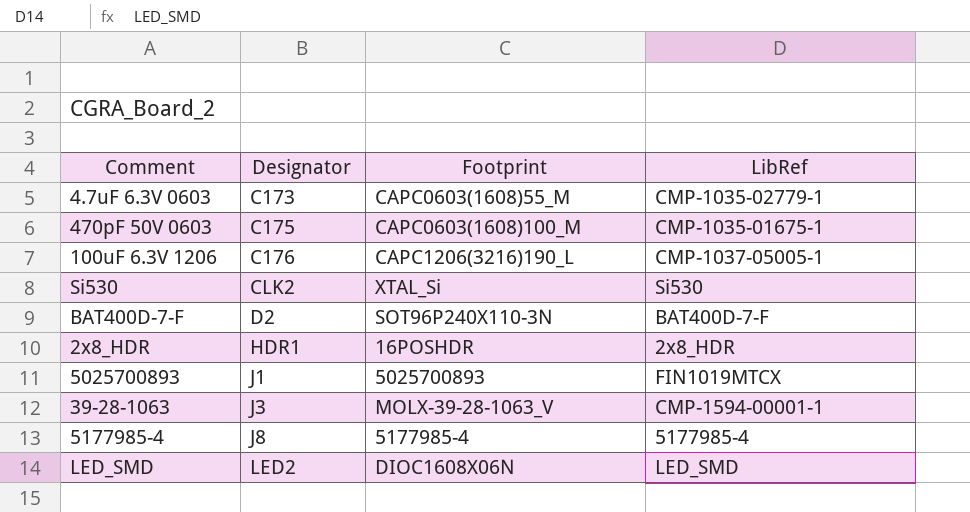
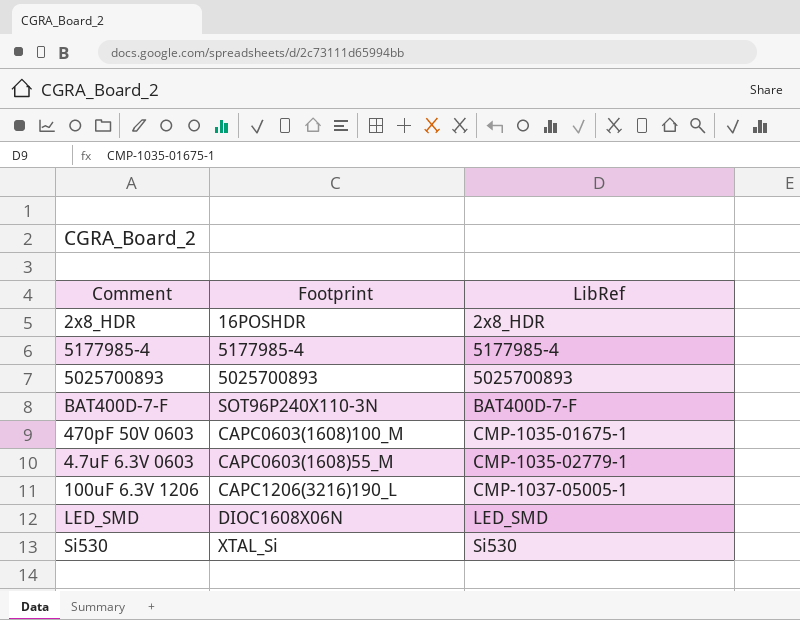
row order: Designator ascending -> LibRef ascending
column Designator | position: 2 -> none
row 39-28-1063: J3 | MOLX-39-28-1063_V | CMP-1594-00001-1 -> none
5025700893 | LibRef: FIN1019MTCX -> 5025700893

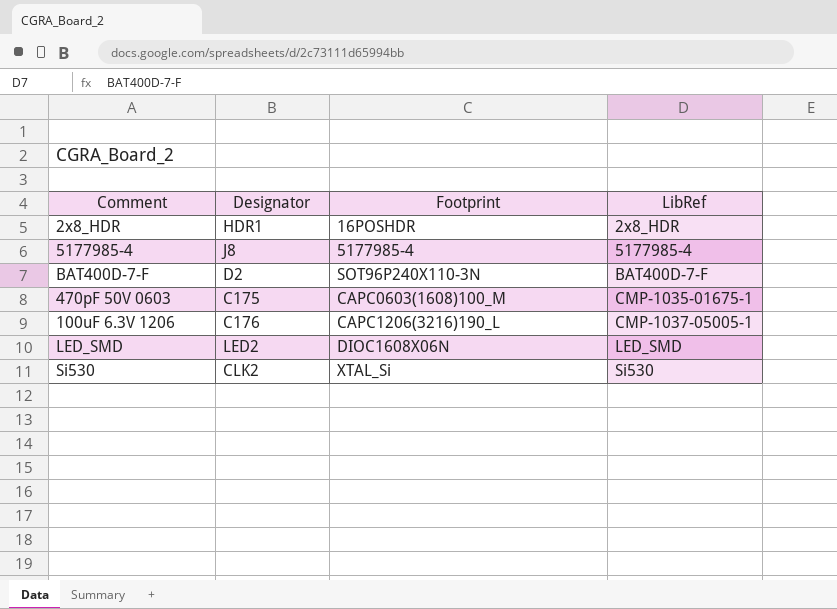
column Designator | position: none -> 2
row 5025700893: 5025700893 | 5025700893 -> none
row 4.7uF 6.3V 0603: CAPC0603(1608)55_M | CMP-1035-02779-1 -> none

